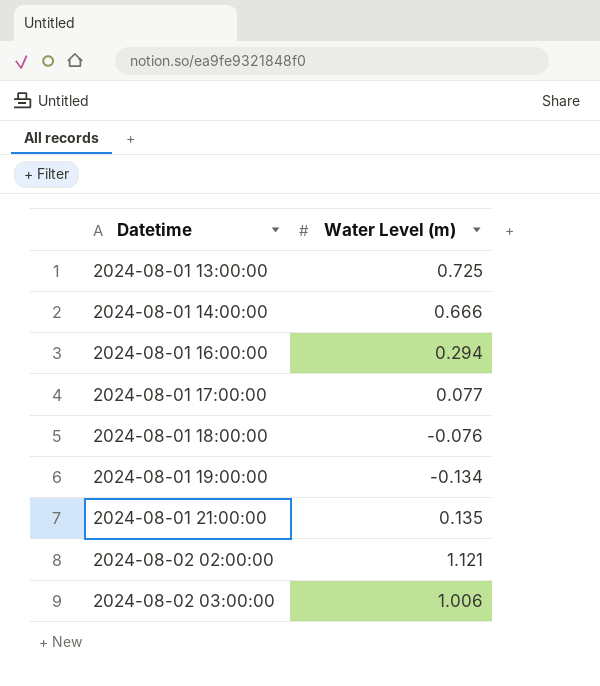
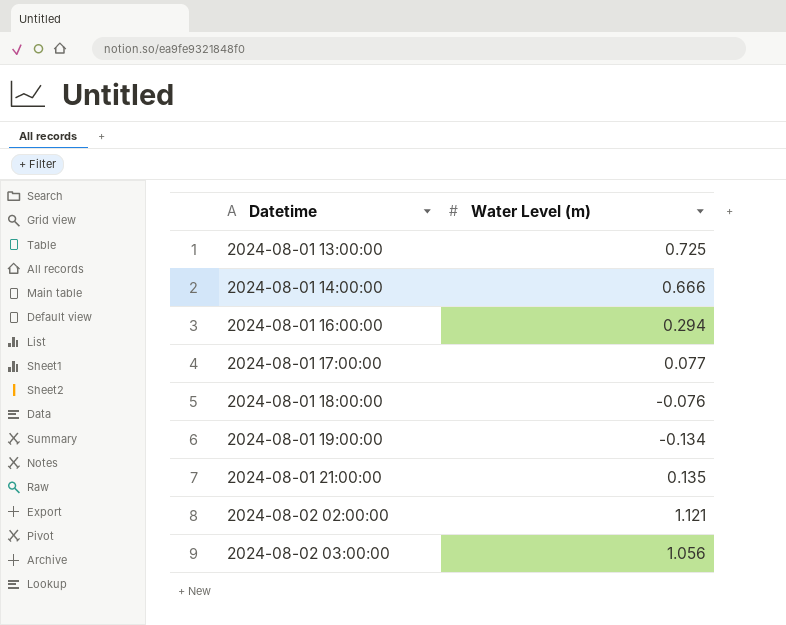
2024-08-02 03:00:00 | Water Level (m): 1.006 -> 1.056

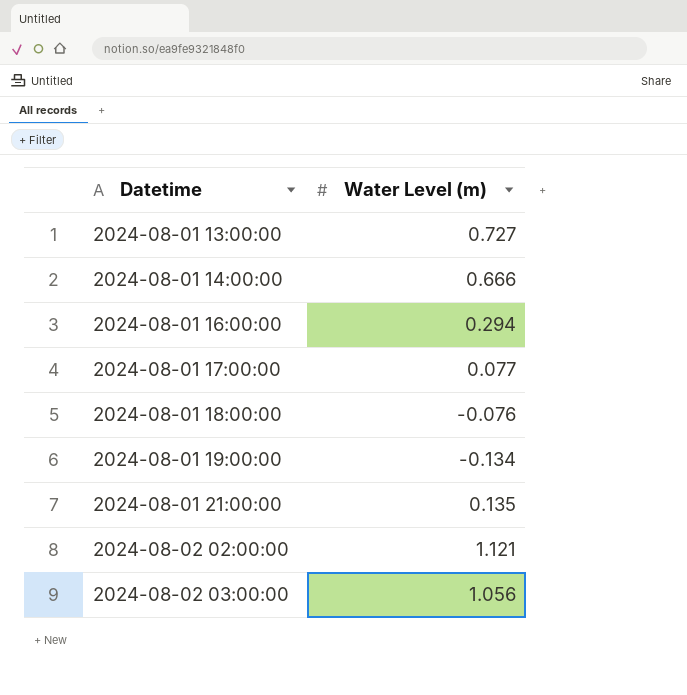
2024-08-01 13:00:00 | Water Level (m): 0.725 -> 0.727

